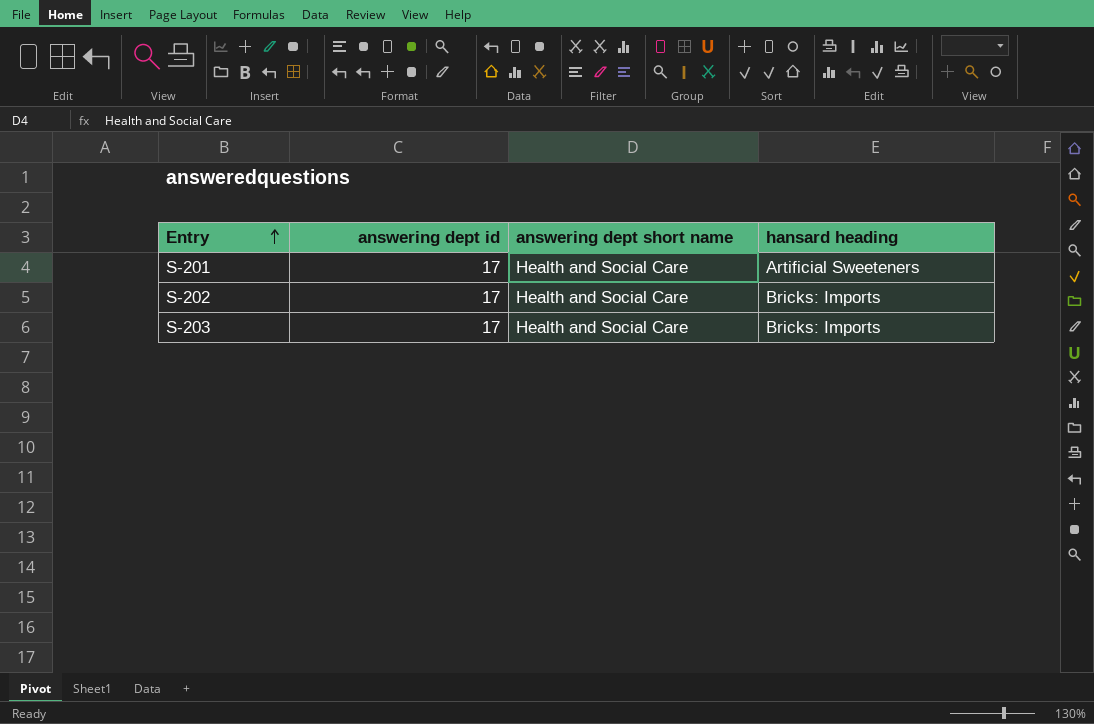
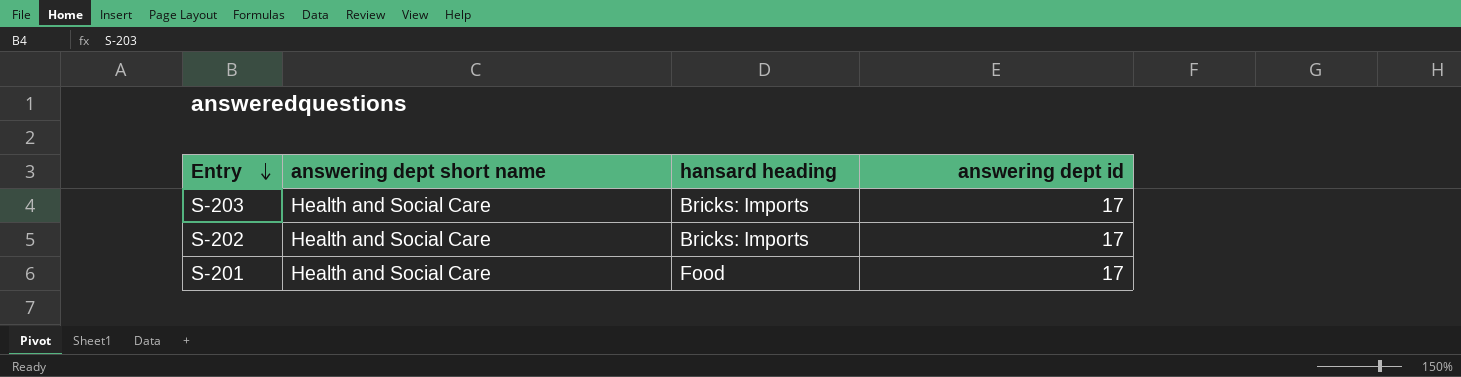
row order: Entry ascending -> Entry descending
column answering dept id | position: 2 -> 4
S-201 | hansard heading: Artificial Sweeteners -> Food

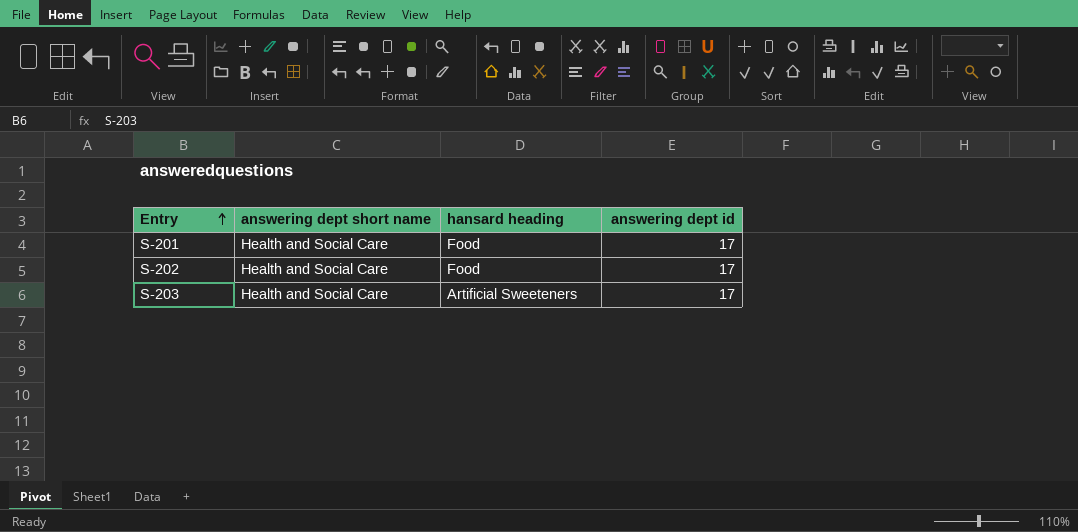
row order: Entry descending -> Entry ascending
S-202 | hansard heading: Bricks: Imports -> Food
S-203 | hansard heading: Bricks: Imports -> Artificial Sweeteners

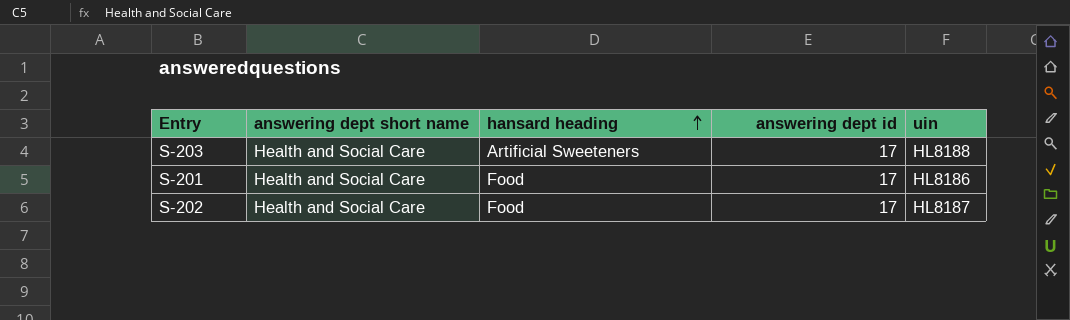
row order: Entry ascending -> hansard heading ascending
column uin | position: none -> 5

